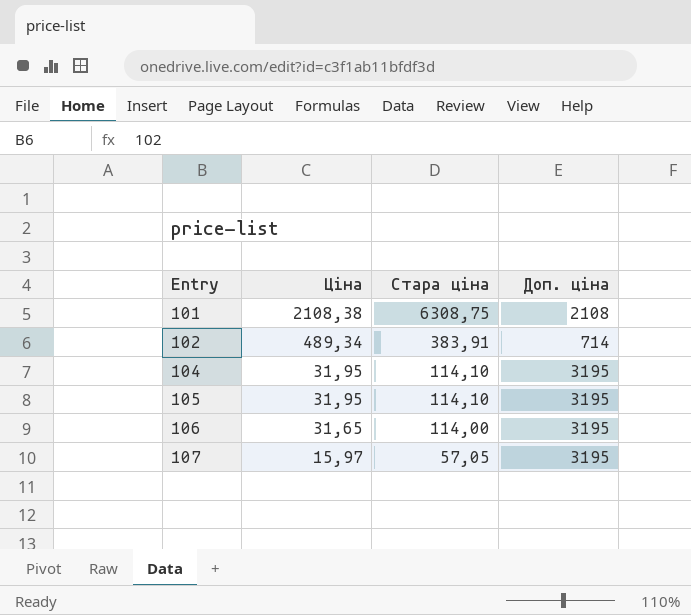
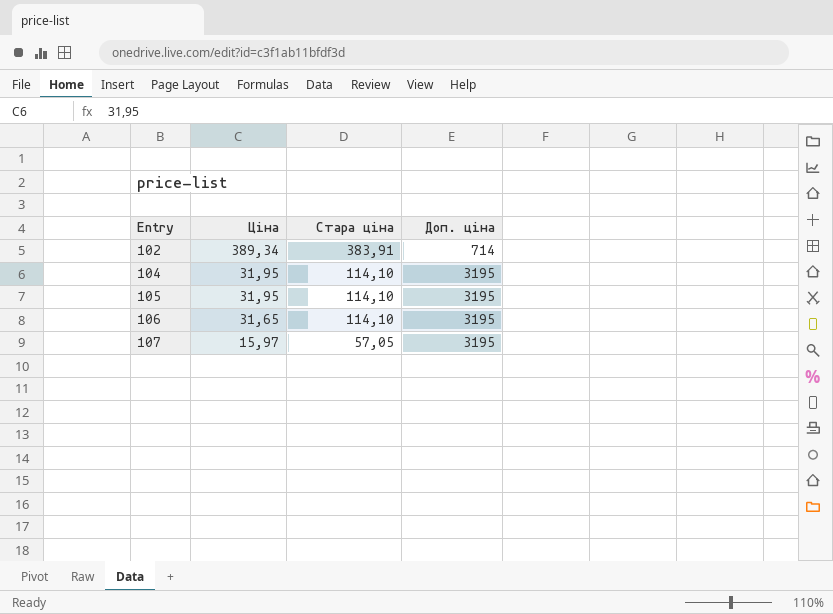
row 101: 2108,38 | 6308,75 | 2108 -> none
102 | Ціна: 489,34 -> 389,34
106 | Стара ціна: 114,00 -> 114,10

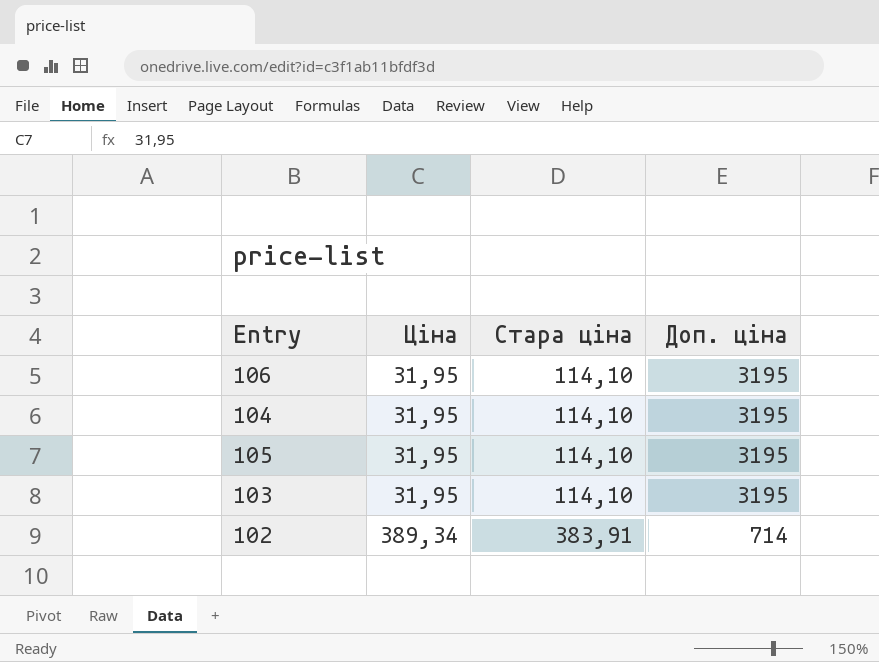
row order: Entry ascending -> Ціна ascending
row 107: 15,97 | 57,05 | 3195 -> none
106 | Ціна: 31,65 -> 31,95
row 103: none -> 31,95 | 114,10 | 3195

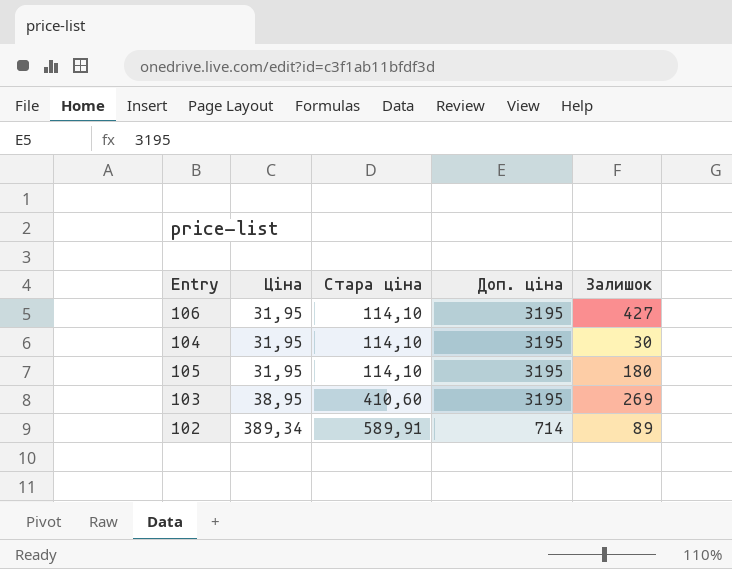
column Залишок | position: none -> 5
103 | Ціна: 31,95 -> 38,95
103 | Стара ціна: 114,10 -> 410,60
102 | Стара ціна: 383,91 -> 589,91

